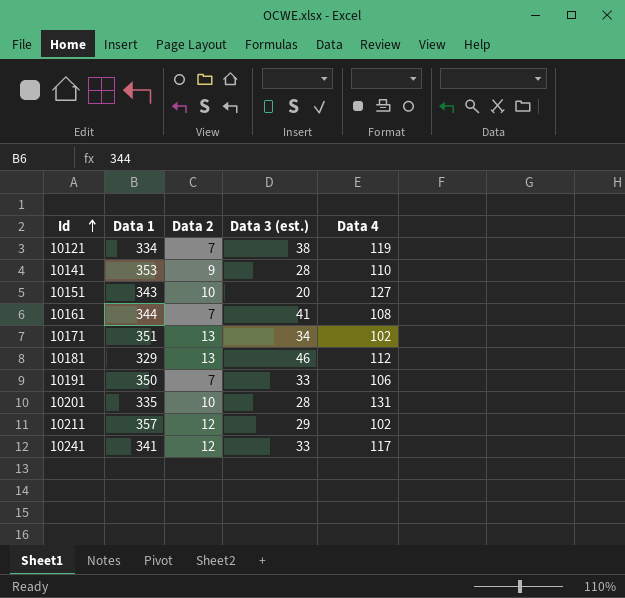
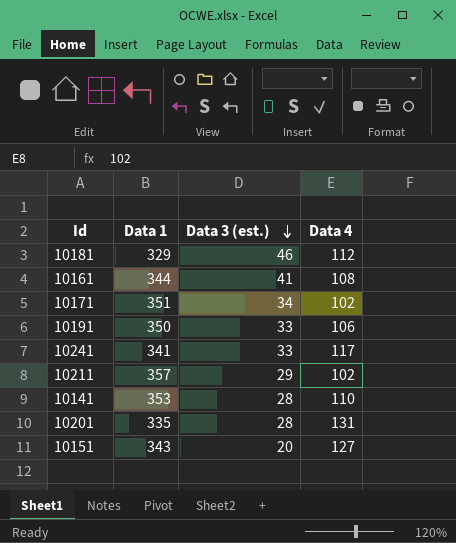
row order: Id ascending -> Data 3 (est.) descending
column Data 2 | position: 3 -> none
row 10121: 334 | 7 | 38 | 119 -> none

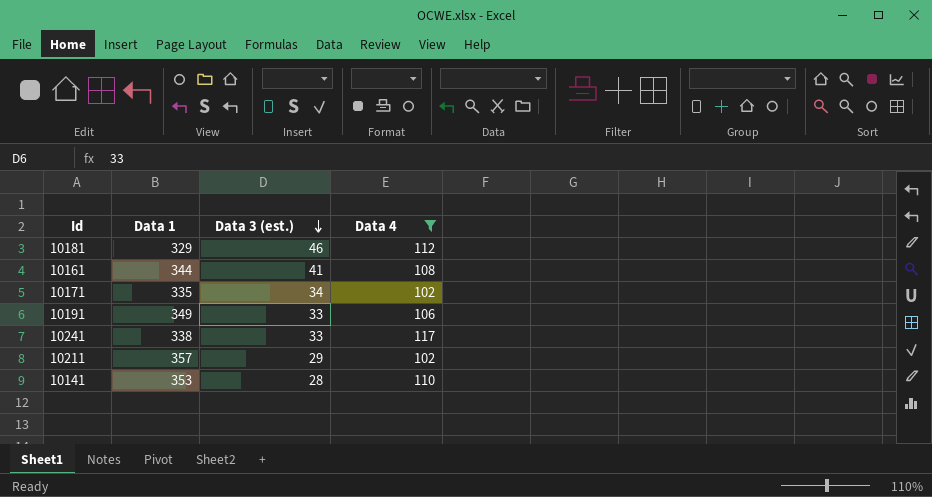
filter: none -> Data 4 <= 117
10171 | Data 1: 351 -> 335
10191 | Data 1: 350 -> 349
10241 | Data 1: 341 -> 338

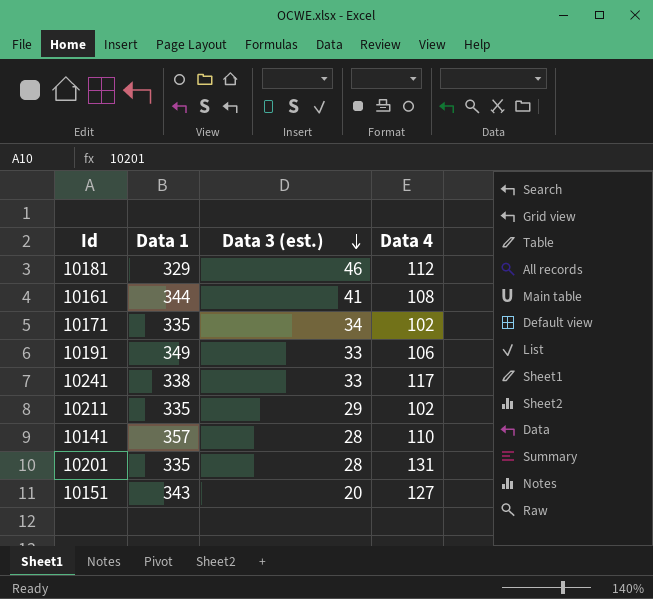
filter: Data 4 <= 117 -> none
10211 | Data 1: 357 -> 335
10141 | Data 1: 353 -> 357

